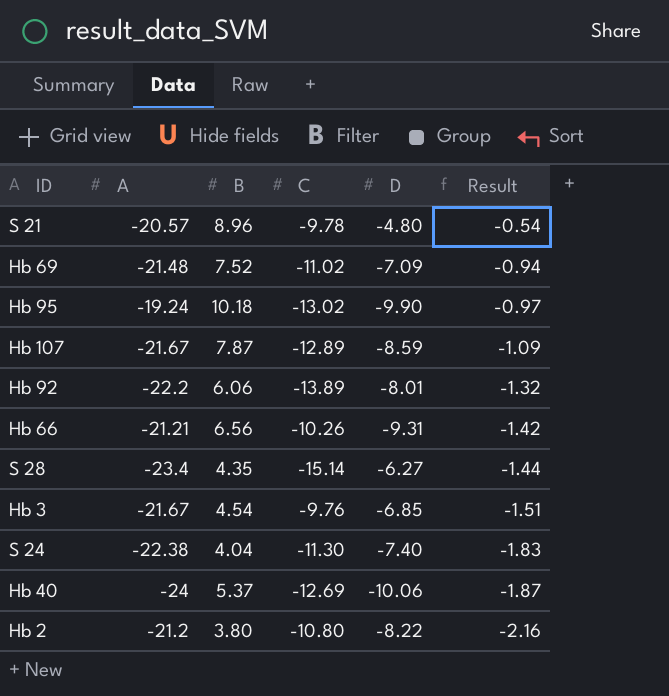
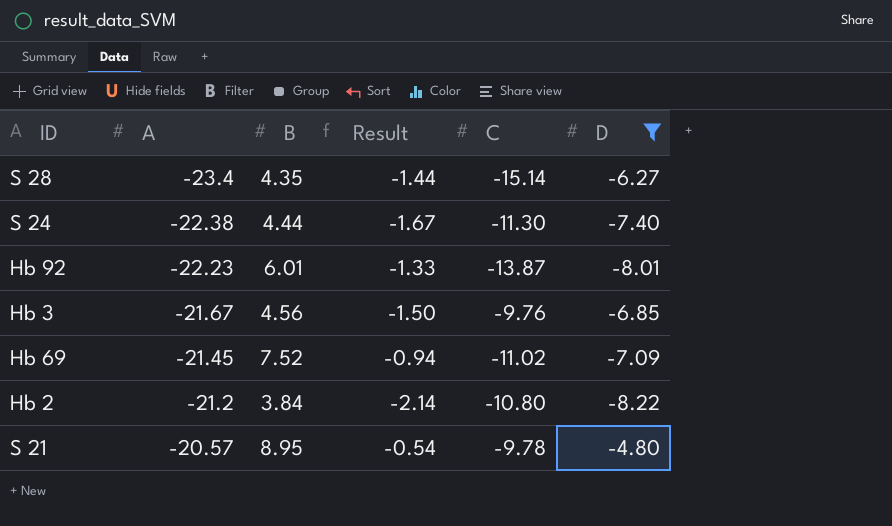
filter: none -> D >= -8.22
row order: Result descending -> A ascending
column Result | position: 6 -> 4
S 24 | B: 4.04 -> 4.44
S 24 | Result: -1.83 -> -1.67
Hb 92 | A: -22.2 -> -22.23
Hb 92 | B: 6.06 -> 6.01
Hb 92 | Result: -1.32 -> -1.33
Hb 92 | C: -13.89 -> -13.87
Hb 3 | B: 4.54 -> 4.56
Hb 3 | Result: -1.51 -> -1.50
Hb 69 | A: -21.48 -> -21.45
Hb 2 | B: 3.80 -> 3.84
Hb 2 | Result: -2.16 -> -2.14
S 21 | B: 8.96 -> 8.95

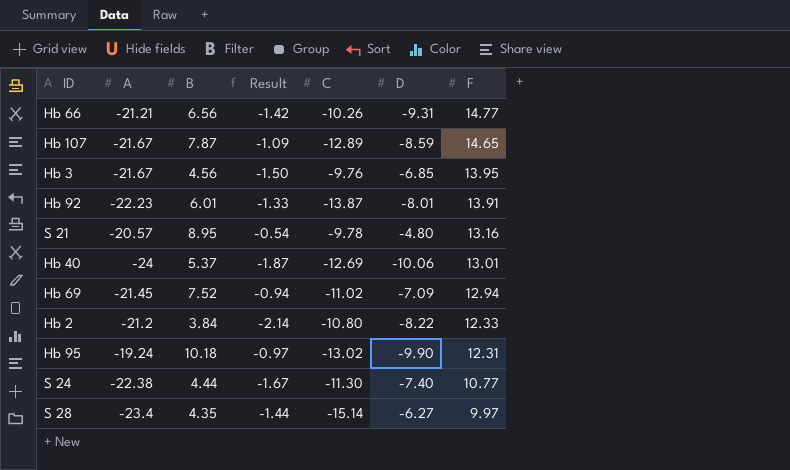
filter: D >= -8.22 -> none
row order: A ascending -> F descending
column F | position: none -> 7

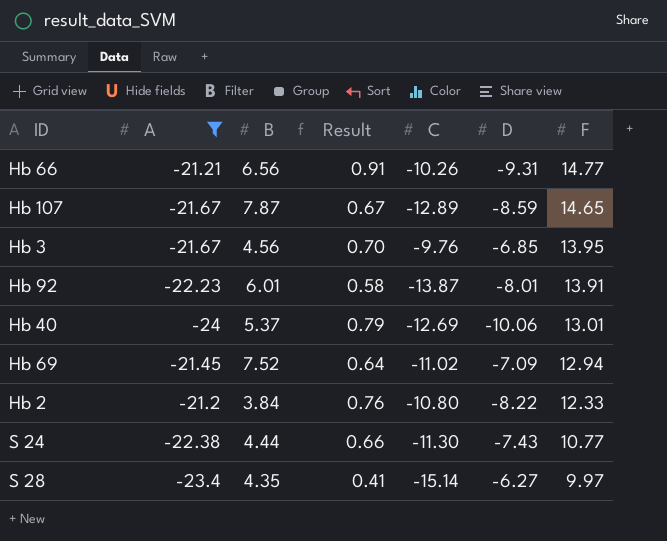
filter: none -> A <= -21.2
column Result | formula: [D] / [B] -> [D] / [C]
S 24 | D: -7.40 -> -7.43

